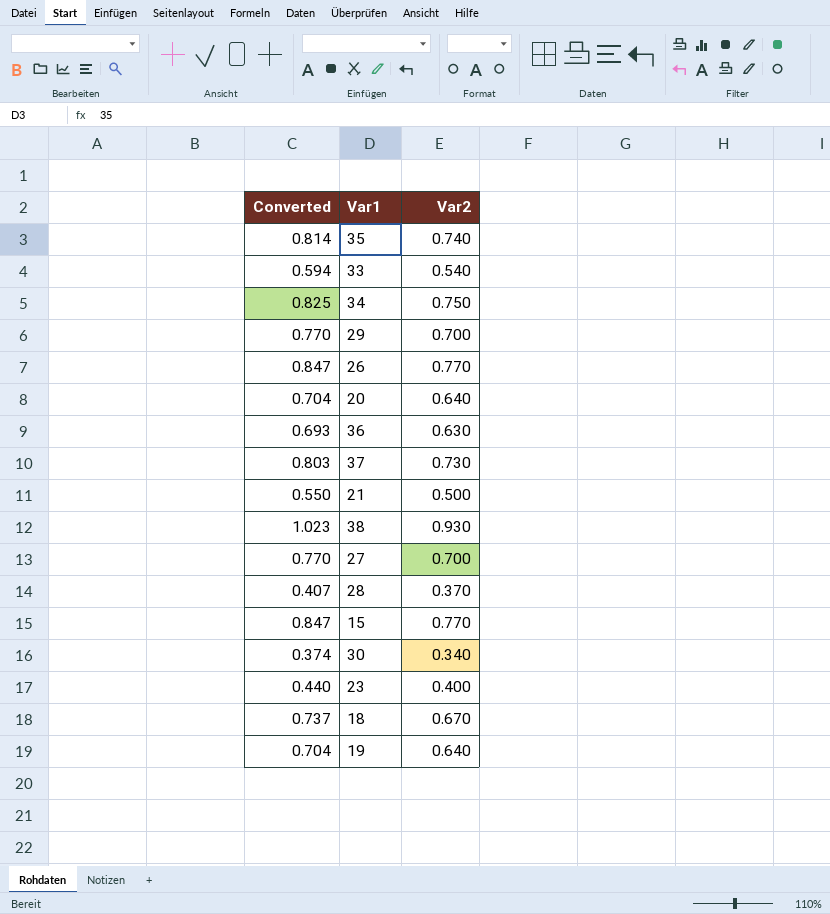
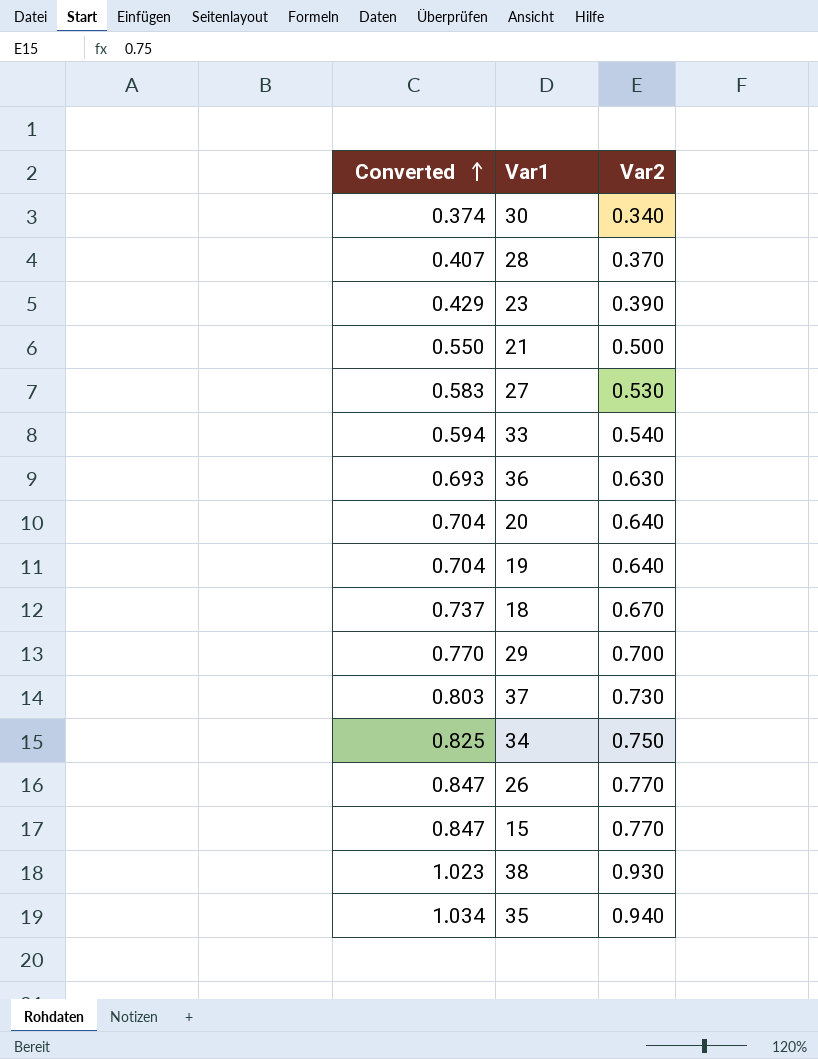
row order: none -> Converted ascending
23 | Converted: 0.440 -> 0.429
23 | Var2: 0.400 -> 0.390
27 | Converted: 0.770 -> 0.583
27 | Var2: 0.700 -> 0.530
35 | Converted: 0.814 -> 1.034
35 | Var2: 0.740 -> 0.940

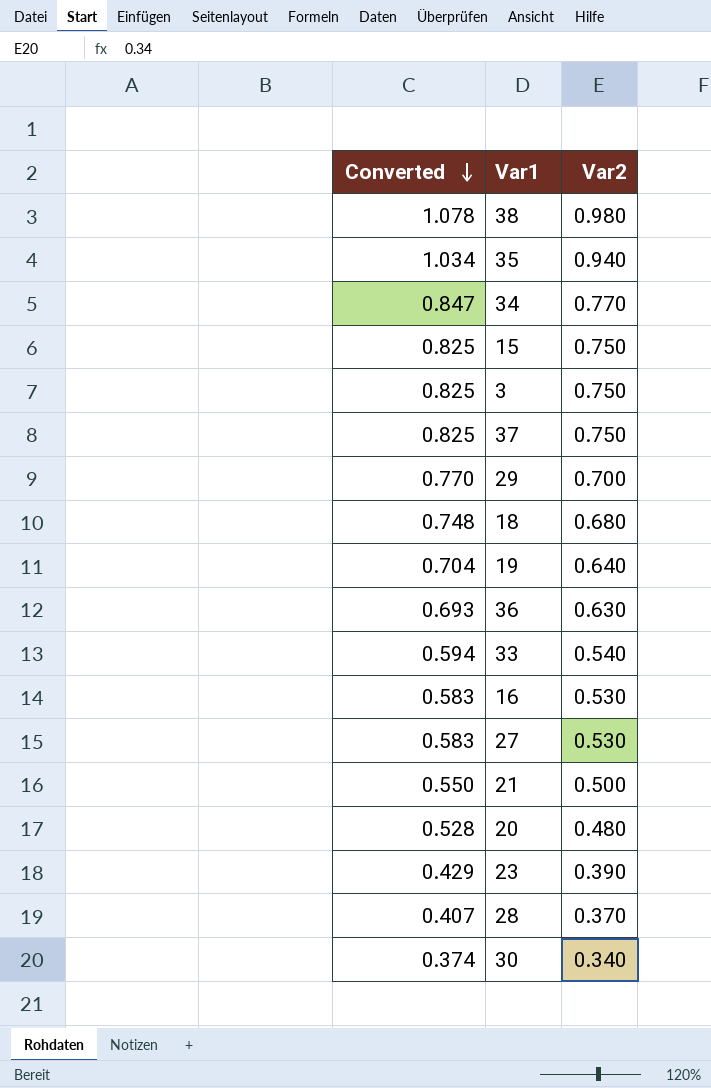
row order: Converted ascending -> Converted descending
row 26: 0.847 | 0.770 -> none
38 | Converted: 1.023 -> 1.078
38 | Var2: 0.930 -> 0.980
34 | Converted: 0.825 -> 0.847
34 | Var2: 0.750 -> 0.770
15 | Converted: 0.847 -> 0.825
15 | Var2: 0.770 -> 0.750
row 3: none -> 0.825 | 0.750
37 | Converted: 0.803 -> 0.825
37 | Var2: 0.730 -> 0.750
18 | Converted: 0.737 -> 0.748
18 | Var2: 0.670 -> 0.680
row 16: none -> 0.583 | 0.530
20 | Converted: 0.704 -> 0.528
20 | Var2: 0.640 -> 0.480

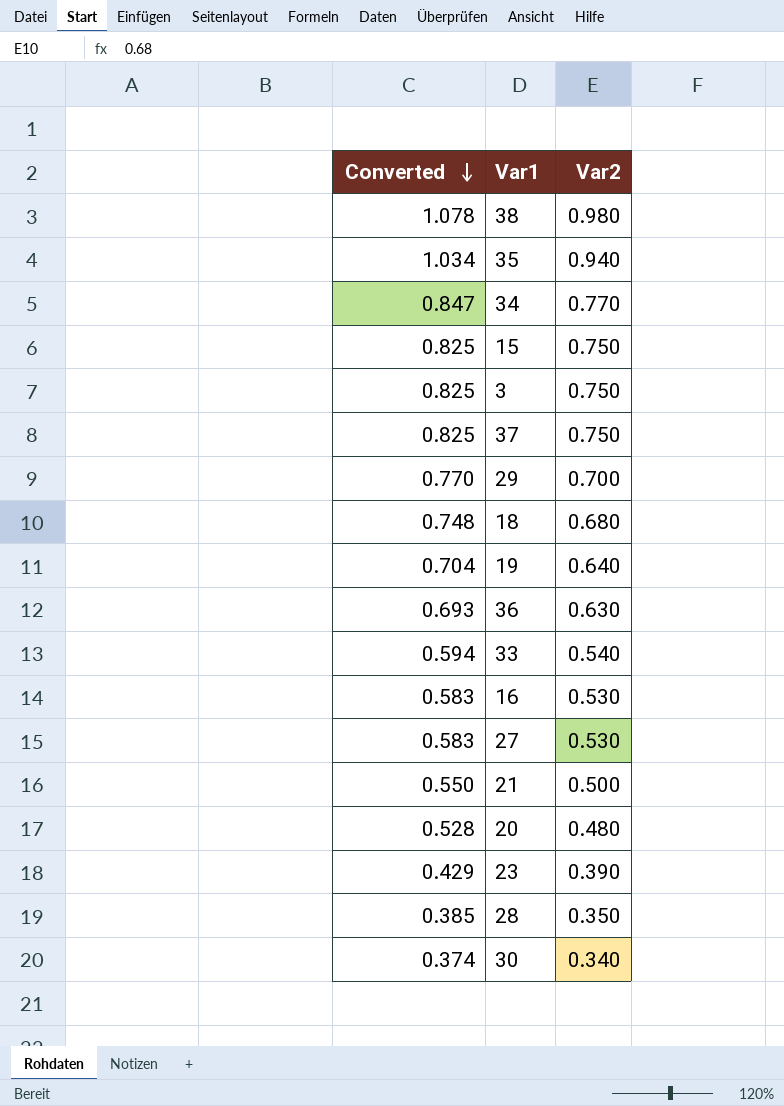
28 | Converted: 0.407 -> 0.385
28 | Var2: 0.370 -> 0.350

